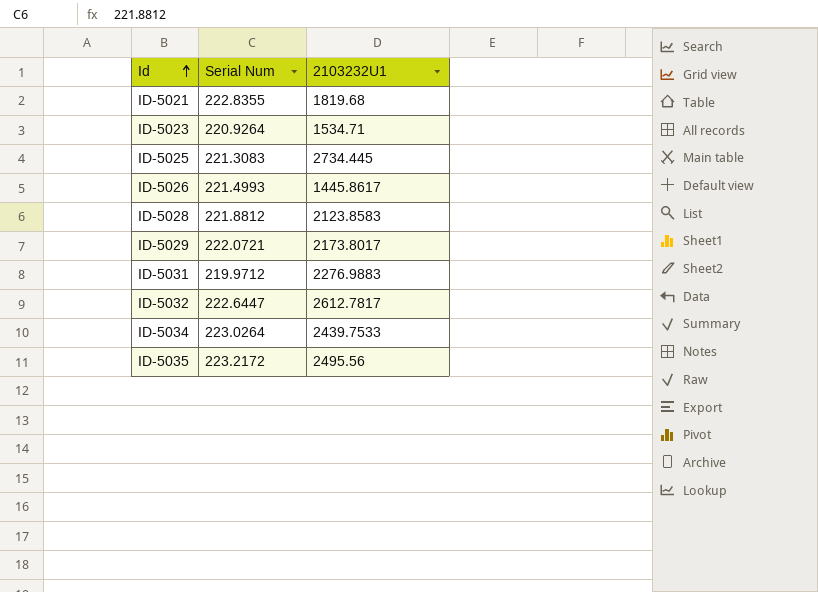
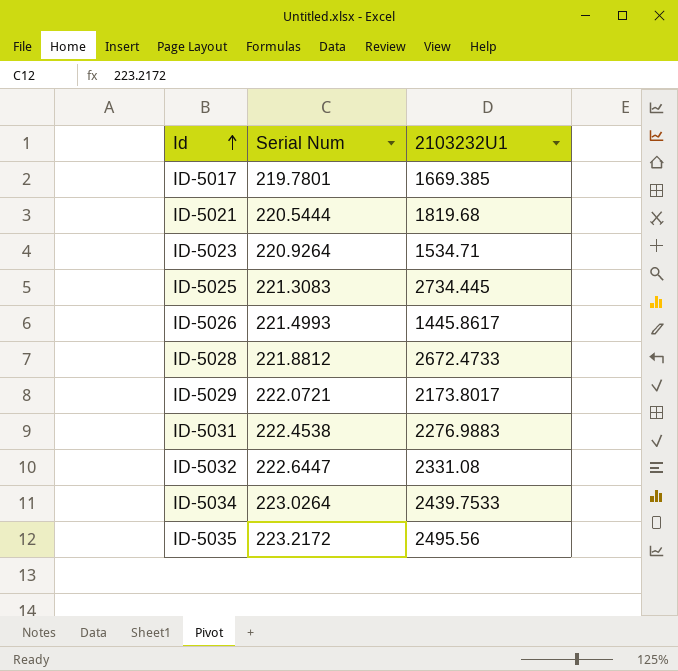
row ID-5017: none -> 219.7801 | 1669.385
ID-5021 | Serial Num: 222.8355 -> 220.5444
ID-5028 | 2103232U1: 2123.8583 -> 2672.4733
ID-5031 | Serial Num: 219.9712 -> 222.4538
ID-5032 | 2103232U1: 2612.7817 -> 2331.08

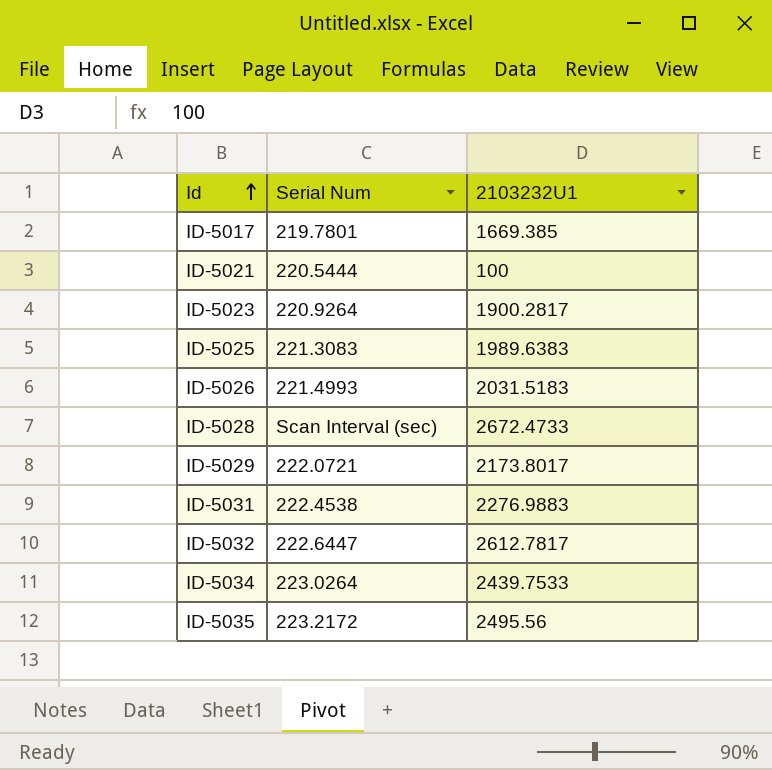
ID-5021 | 2103232U1: 1819.68 -> 100
ID-5023 | 2103232U1: 1534.71 -> 1900.2817
ID-5025 | 2103232U1: 2734.445 -> 1989.6383
ID-5026 | 2103232U1: 1445.8617 -> 2031.5183
ID-5028 | Serial Num: 221.8812 -> Scan Interval (sec)
ID-5032 | 2103232U1: 2331.08 -> 2612.7817

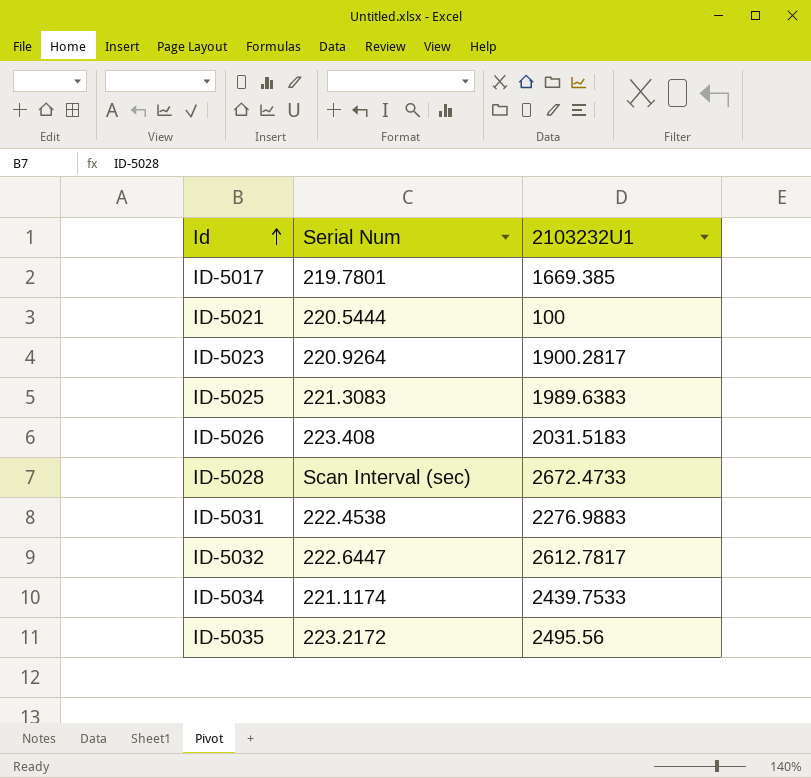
row ID-5029: 222.0721 | 2173.8017 -> none
ID-5026 | Serial Num: 221.4993 -> 223.408
ID-5034 | Serial Num: 223.0264 -> 221.1174

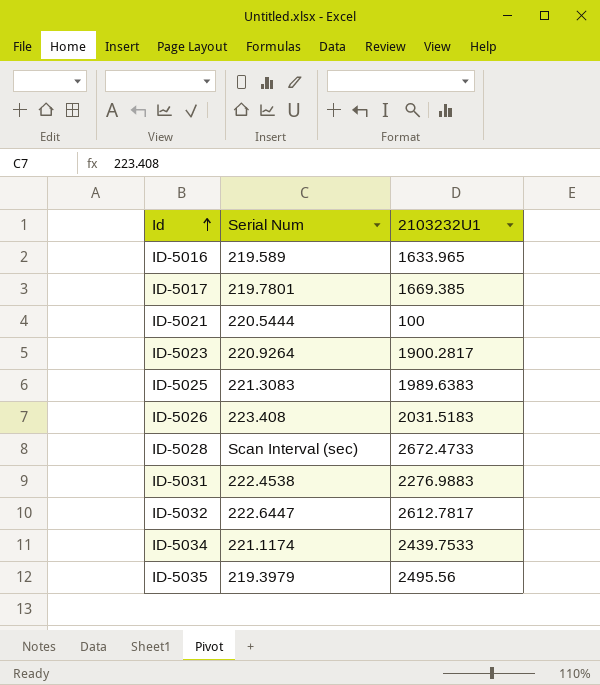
row ID-5016: none -> 219.589 | 1633.965
ID-5035 | Serial Num: 223.2172 -> 219.3979

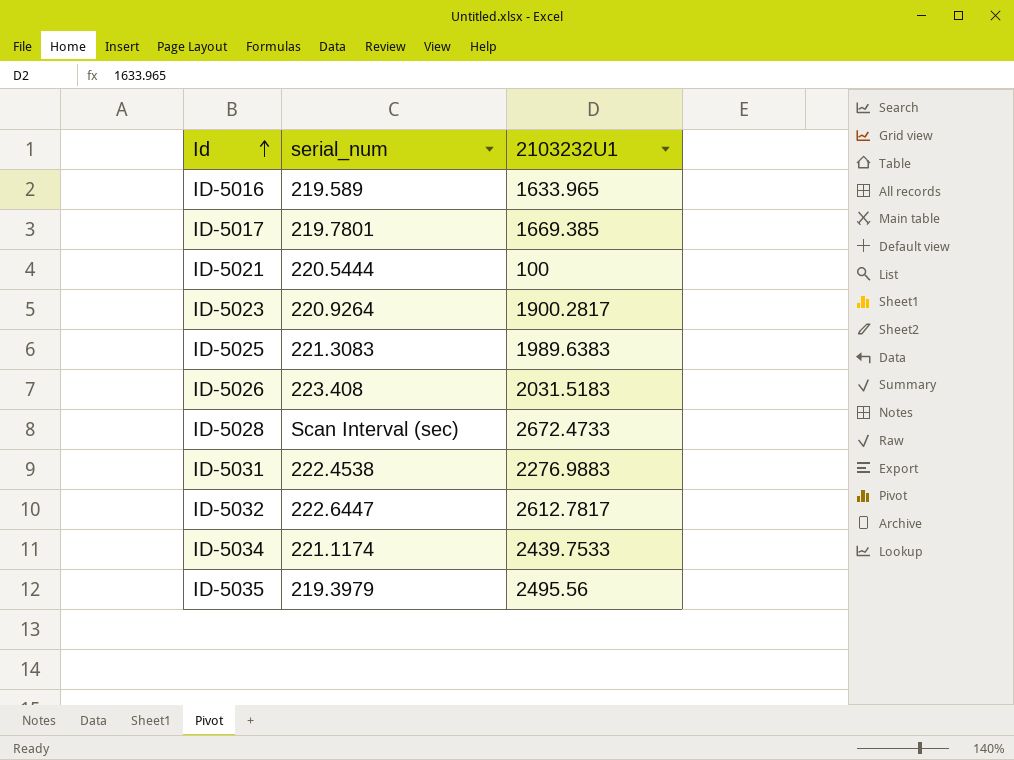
column name: Serial Num -> serial_num

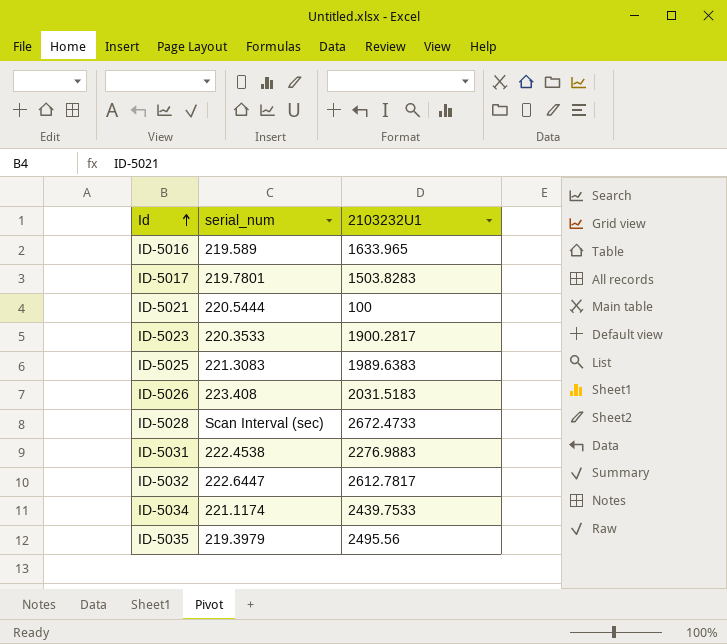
ID-5017 | 2103232U1: 1669.385 -> 1503.8283
ID-5023 | serial_num: 220.9264 -> 220.3533

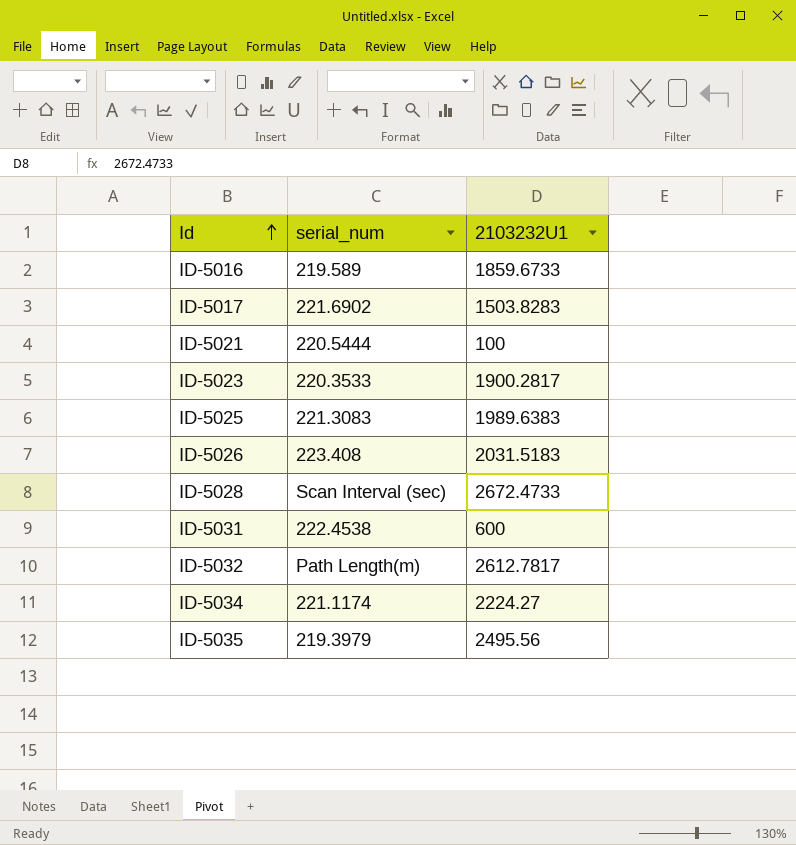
ID-5016 | 2103232U1: 1633.965 -> 1859.6733
ID-5017 | serial_num: 219.7801 -> 221.6902
ID-5031 | 2103232U1: 2276.9883 -> 600
ID-5032 | serial_num: 222.6447 -> Path Length(m)
ID-5034 | 2103232U1: 2439.7533 -> 2224.27

